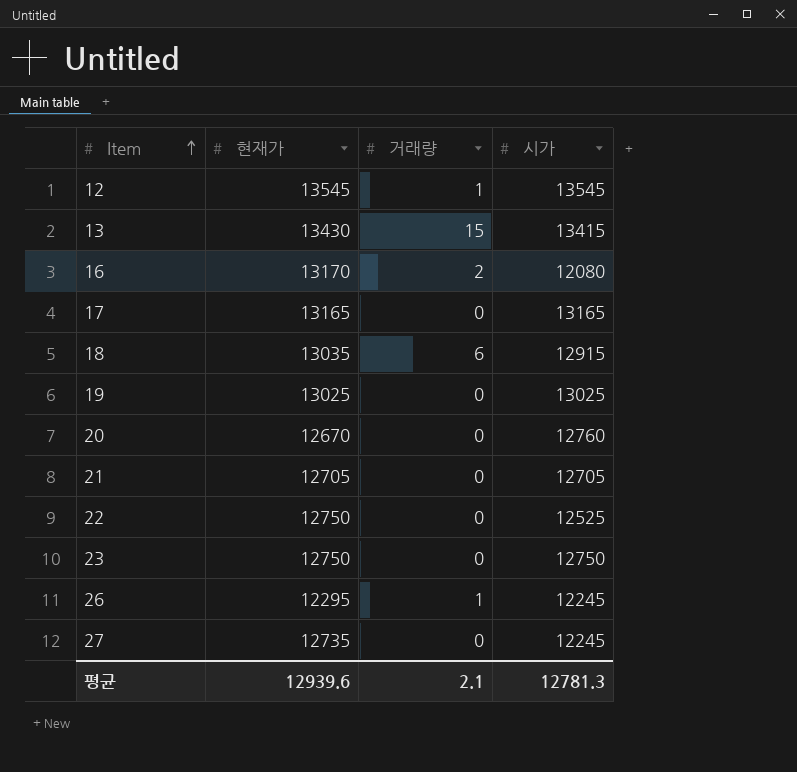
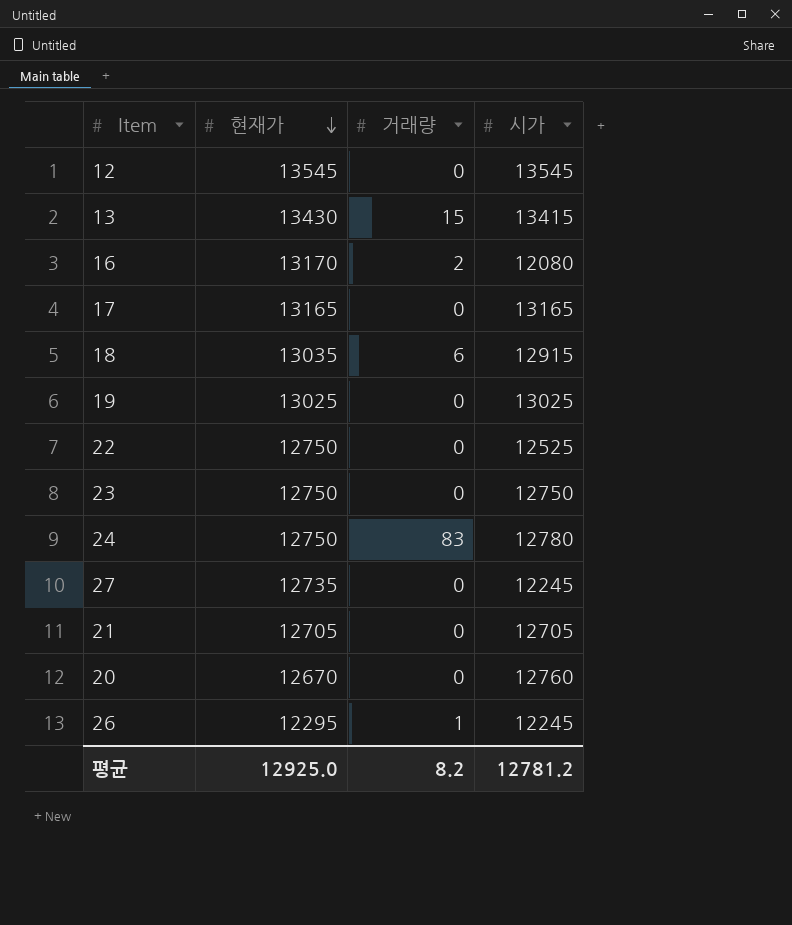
row order: Item ascending -> 현재가 descending
12 | 거래량: 1 -> 0
row 24: none -> 12750 | 83 | 12780
평균 | 현재가: 12939.6 -> 12925.0
평균 | 거래량: 2.1 -> 8.2
평균 | 시가: 12781.3 -> 12781.2

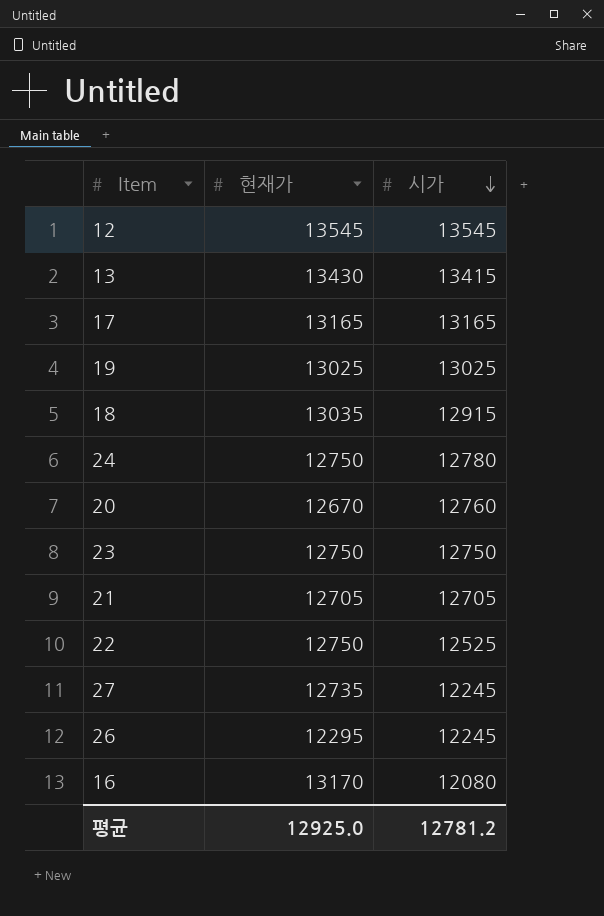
row order: 현재가 descending -> 시가 descending
column 거래량 | position: 3 -> none

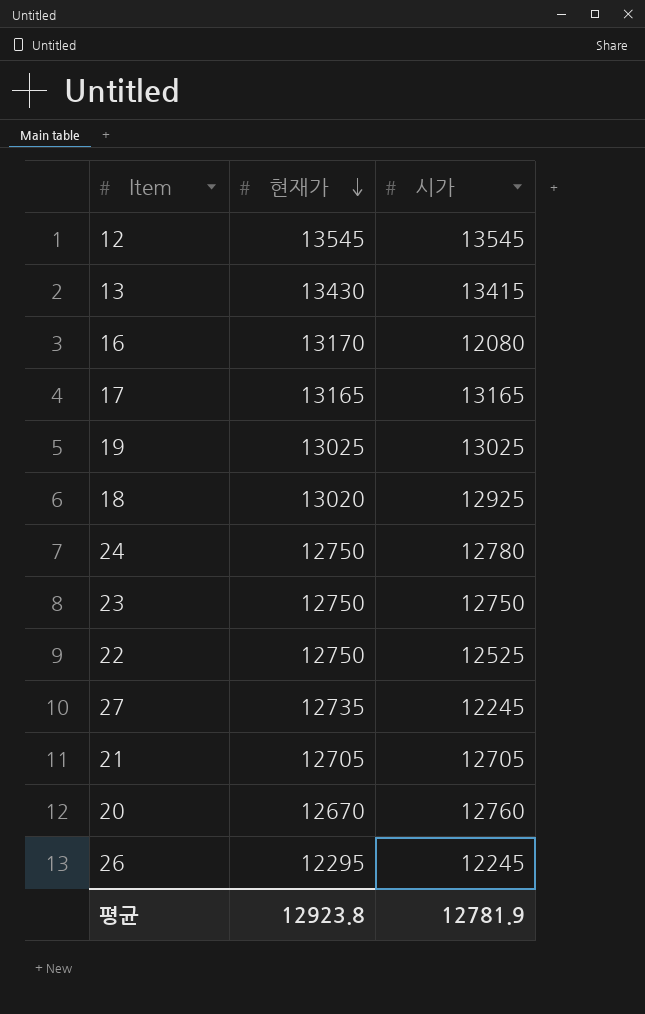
row order: 시가 descending -> 현재가 descending
18 | 현재가: 13035 -> 13020
18 | 시가: 12915 -> 12925
평균 | 현재가: 12925.0 -> 12923.8
평균 | 시가: 12781.2 -> 12781.9

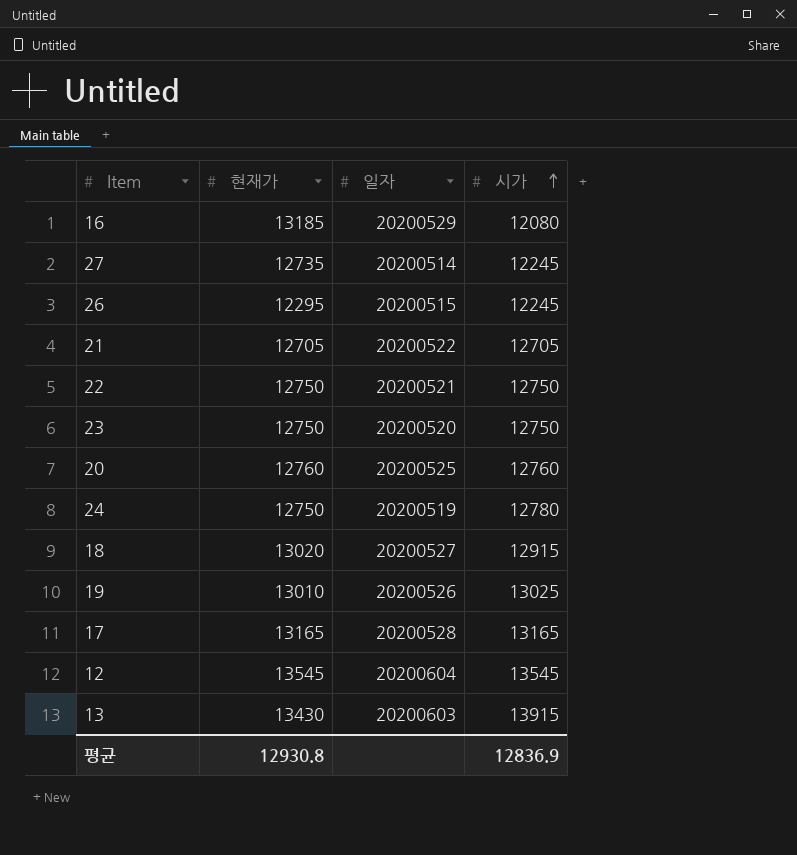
row order: 현재가 descending -> 시가 ascending
column 일자 | position: none -> 3
16 | 현재가: 13170 -> 13185
22 | 시가: 12525 -> 12750
20 | 현재가: 12670 -> 12760
18 | 시가: 12925 -> 12915
19 | 현재가: 13025 -> 13010
13 | 시가: 13415 -> 13915
평균 | 현재가: 12923.8 -> 12930.8
평균 | 시가: 12781.9 -> 12836.9

